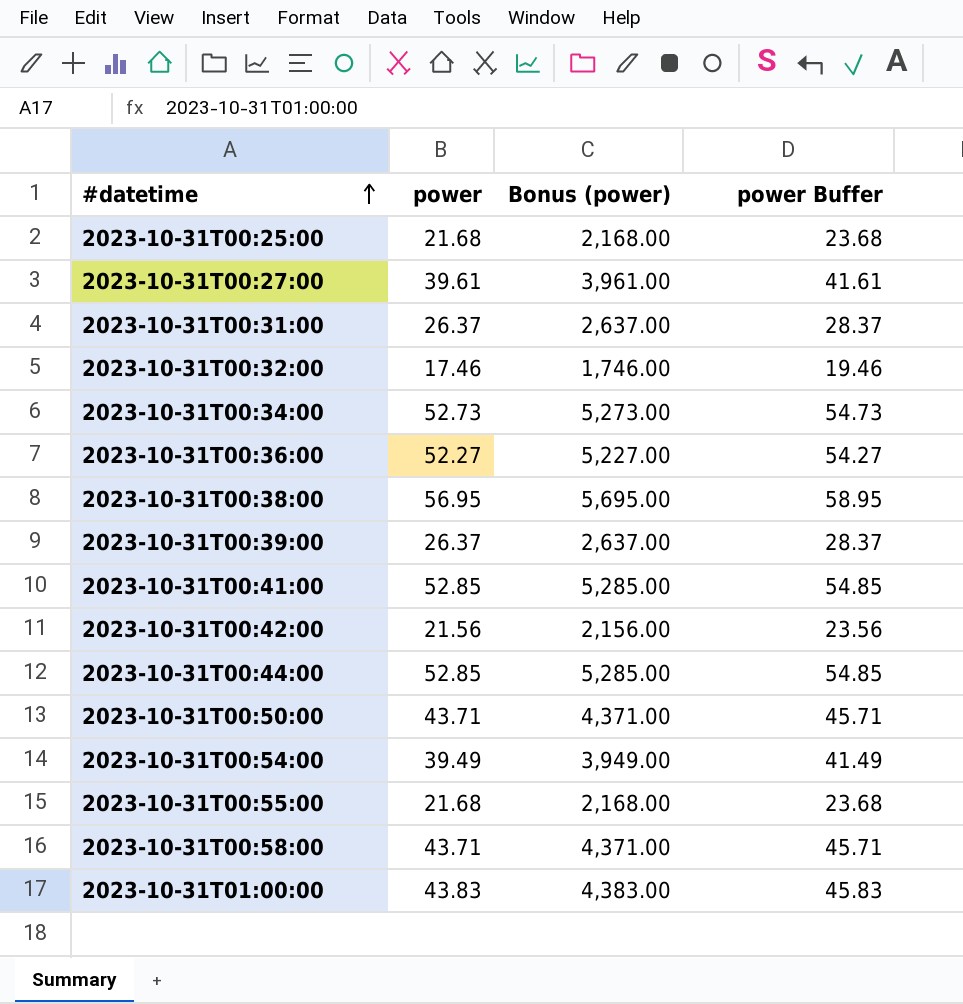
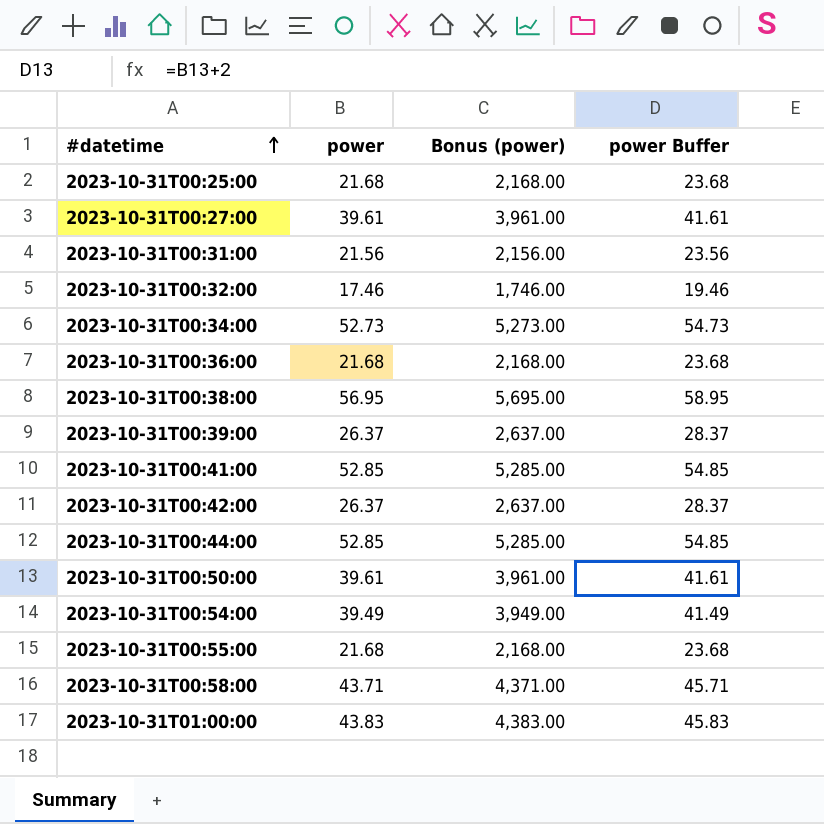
2023-10-31T00:31:00 | power: 26.37 -> 21.56
2023-10-31T00:31:00 | Bonus (power): 2,637.00 -> 2,156.00
2023-10-31T00:31:00 | power Buffer: 28.37 -> 23.56
2023-10-31T00:36:00 | power: 52.27 -> 21.68
2023-10-31T00:36:00 | Bonus (power): 5,227.00 -> 2,168.00
2023-10-31T00:36:00 | power Buffer: 54.27 -> 23.68
2023-10-31T00:42:00 | power: 21.56 -> 26.37
2023-10-31T00:42:00 | Bonus (power): 2,156.00 -> 2,637.00
2023-10-31T00:42:00 | power Buffer: 23.56 -> 28.37
2023-10-31T00:50:00 | power: 43.71 -> 39.61
2023-10-31T00:50:00 | Bonus (power): 4,371.00 -> 3,961.00
2023-10-31T00:50:00 | power Buffer: 45.71 -> 41.61

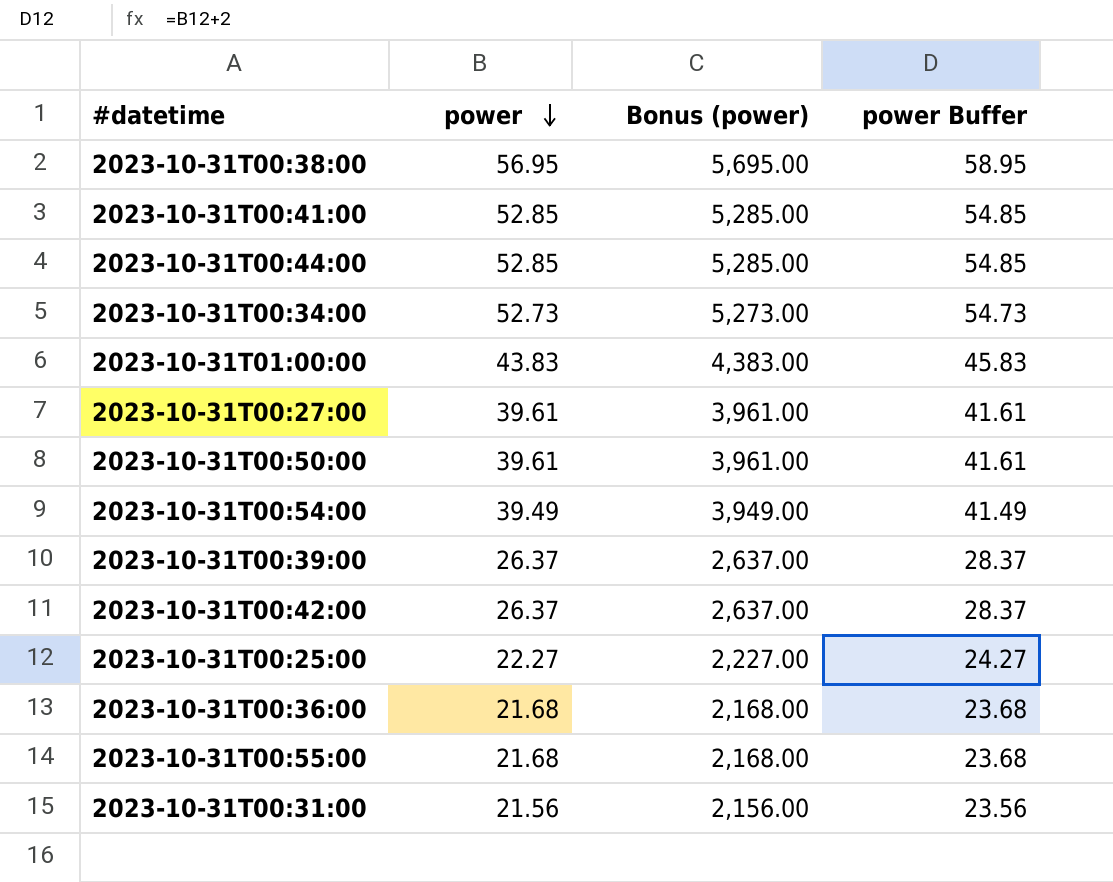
row order: #datetime ascending -> power descending
row 2023-10-31T00:32:00: 17.46 | 1,746.00 | 19.46 -> none
row 2023-10-31T00:58:00: 43.71 | 4,371.00 | 45.71 -> none
2023-10-31T00:25:00 | power: 21.68 -> 22.27
2023-10-31T00:25:00 | Bonus (power): 2,168.00 -> 2,227.00
2023-10-31T00:25:00 | power Buffer: 23.68 -> 24.27

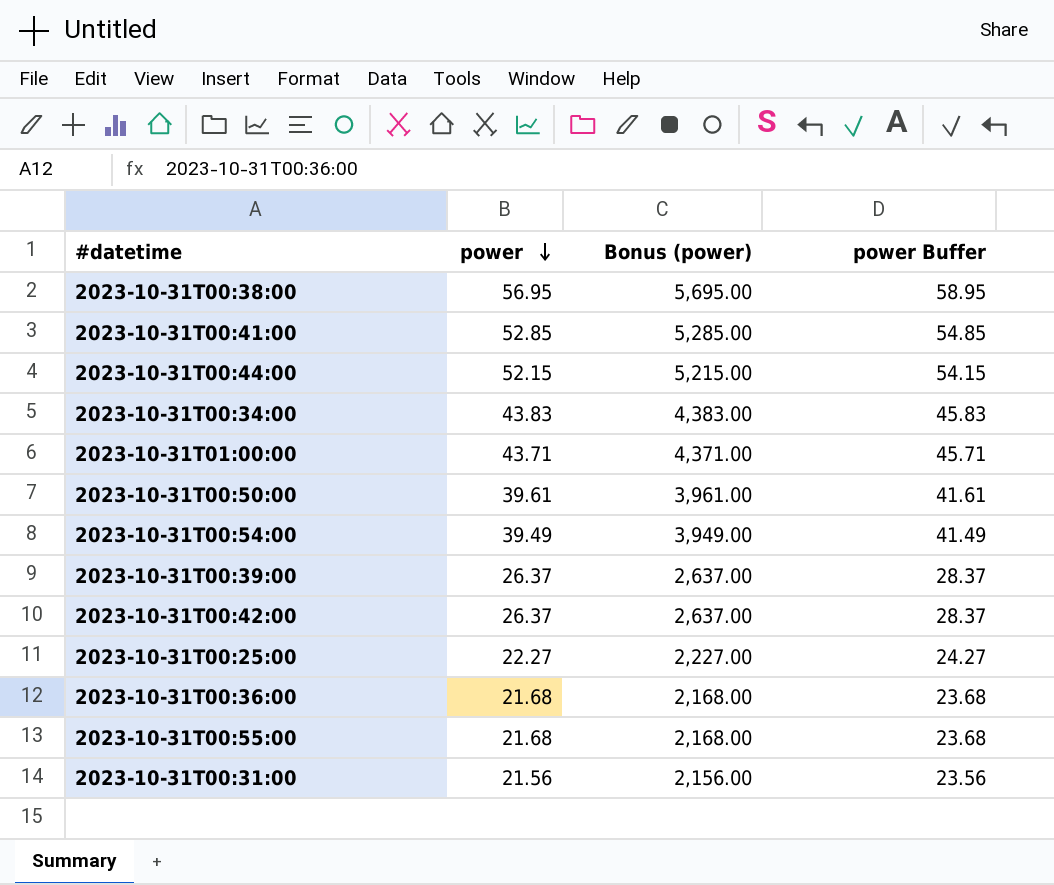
row 2023-10-31T00:27:00: 39.61 | 3,961.00 | 41.61 -> none
2023-10-31T00:44:00 | power: 52.85 -> 52.15
2023-10-31T00:44:00 | Bonus (power): 5,285.00 -> 5,215.00
2023-10-31T00:44:00 | power Buffer: 54.85 -> 54.15
2023-10-31T00:34:00 | power: 52.73 -> 43.83
2023-10-31T00:34:00 | Bonus (power): 5,273.00 -> 4,383.00
2023-10-31T00:34:00 | power Buffer: 54.73 -> 45.83
2023-10-31T01:00:00 | power: 43.83 -> 43.71
2023-10-31T01:00:00 | Bonus (power): 4,383.00 -> 4,371.00
2023-10-31T01:00:00 | power Buffer: 45.83 -> 45.71

